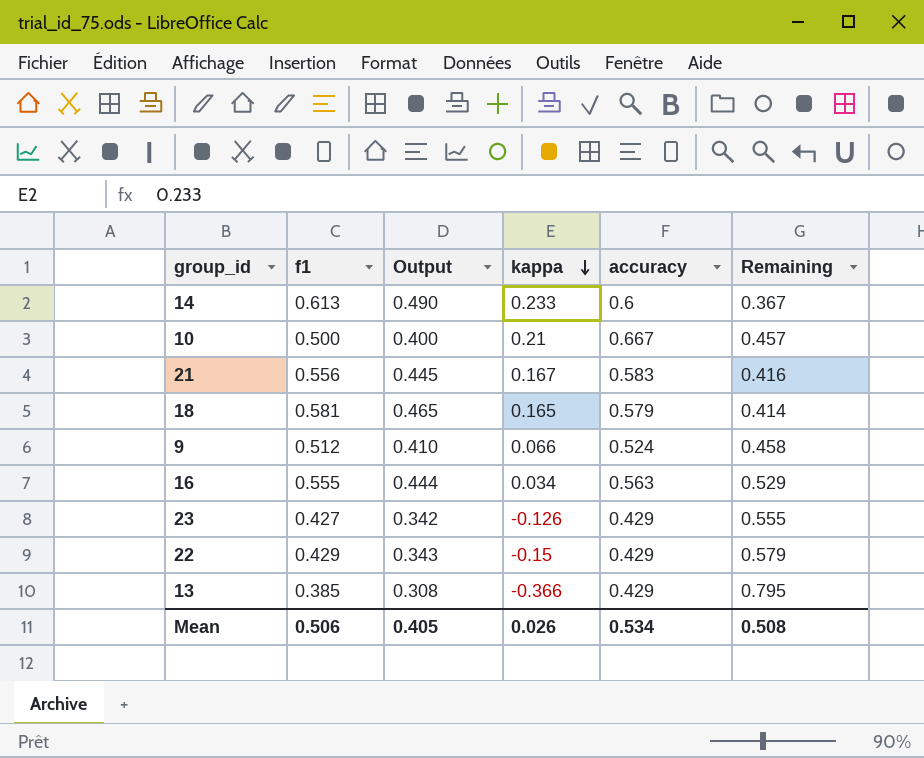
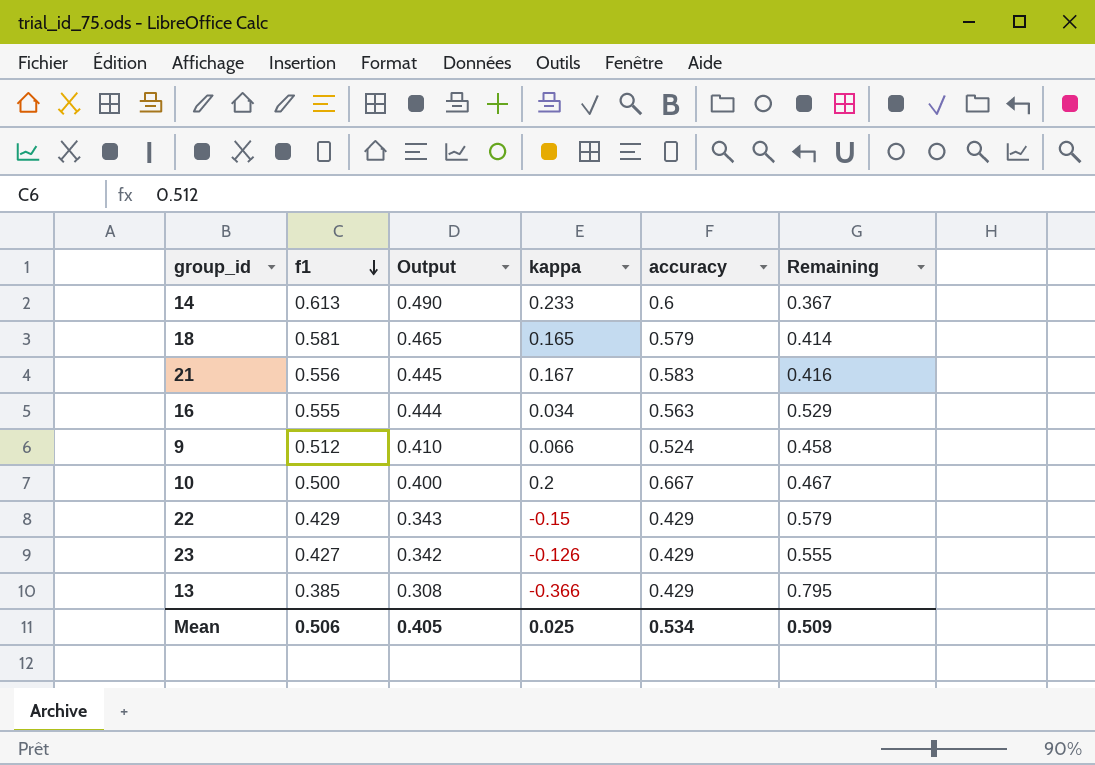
row order: kappa descending -> f1 descending
10 | kappa: 0.21 -> 0.2
10 | Remaining: 0.457 -> 0.467
Mean | kappa: 0.026 -> 0.025
Mean | Remaining: 0.508 -> 0.509

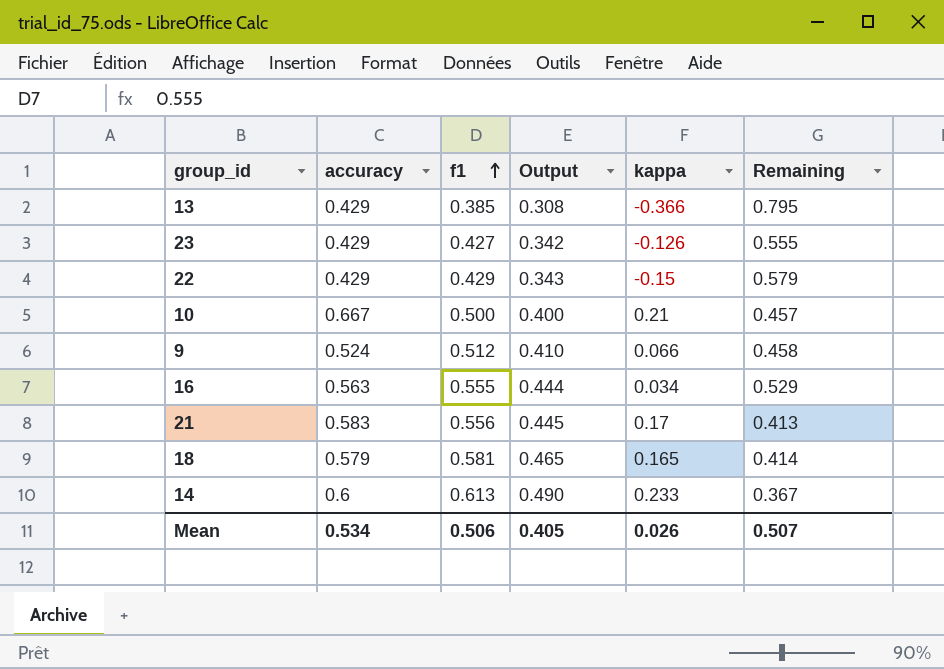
row order: f1 descending -> f1 ascending
column accuracy | position: 5 -> 2
10 | kappa: 0.2 -> 0.21
10 | Remaining: 0.467 -> 0.457
21 | kappa: 0.167 -> 0.17
21 | Remaining: 0.416 -> 0.413
Mean | kappa: 0.025 -> 0.026
Mean | Remaining: 0.509 -> 0.507

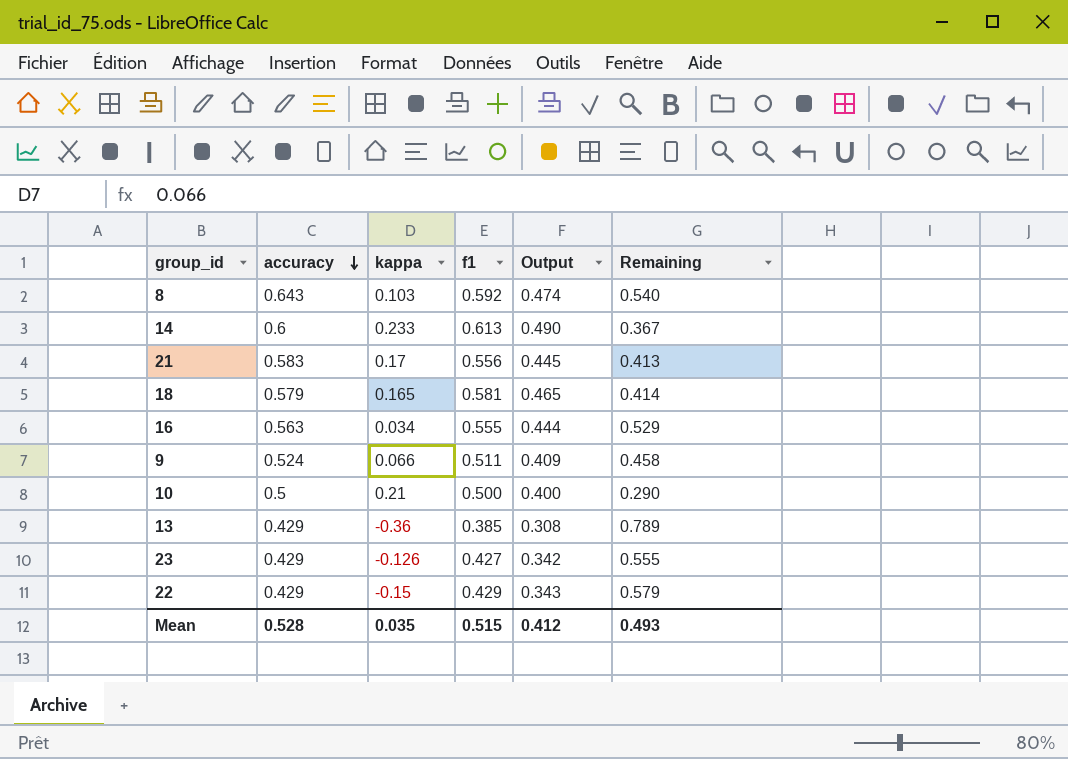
row order: f1 ascending -> accuracy descending
column kappa | position: 5 -> 3
row 8: none -> 0.643 | 0.103 | 0.592 | 0.474 | 0.540
9 | f1: 0.512 -> 0.511
9 | Output: 0.410 -> 0.409
10 | accuracy: 0.667 -> 0.5
10 | Remaining: 0.457 -> 0.290
13 | kappa: -0.366 -> -0.36
13 | Remaining: 0.795 -> 0.789
Mean | accuracy: 0.534 -> 0.528
Mean | kappa: 0.026 -> 0.035
Mean | f1: 0.506 -> 0.515
Mean | Output: 0.405 -> 0.412
Mean | Remaining: 0.507 -> 0.493

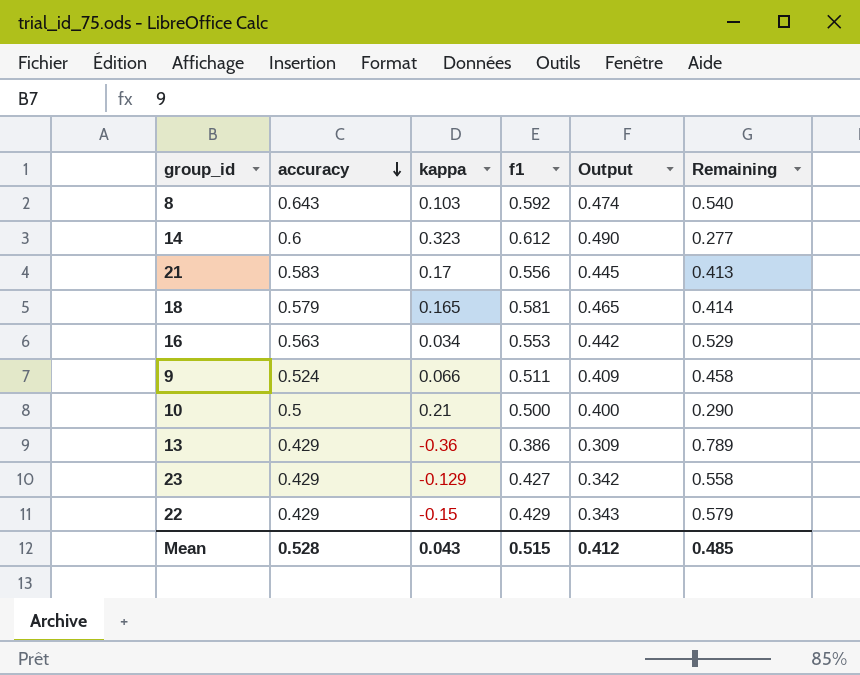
14 | kappa: 0.233 -> 0.323
14 | f1: 0.613 -> 0.612
14 | Remaining: 0.367 -> 0.277
16 | f1: 0.555 -> 0.553
16 | Output: 0.444 -> 0.442
13 | f1: 0.385 -> 0.386
13 | Output: 0.308 -> 0.309
23 | kappa: -0.126 -> -0.129
23 | Remaining: 0.555 -> 0.558
Mean | kappa: 0.035 -> 0.043
Mean | Remaining: 0.493 -> 0.485

